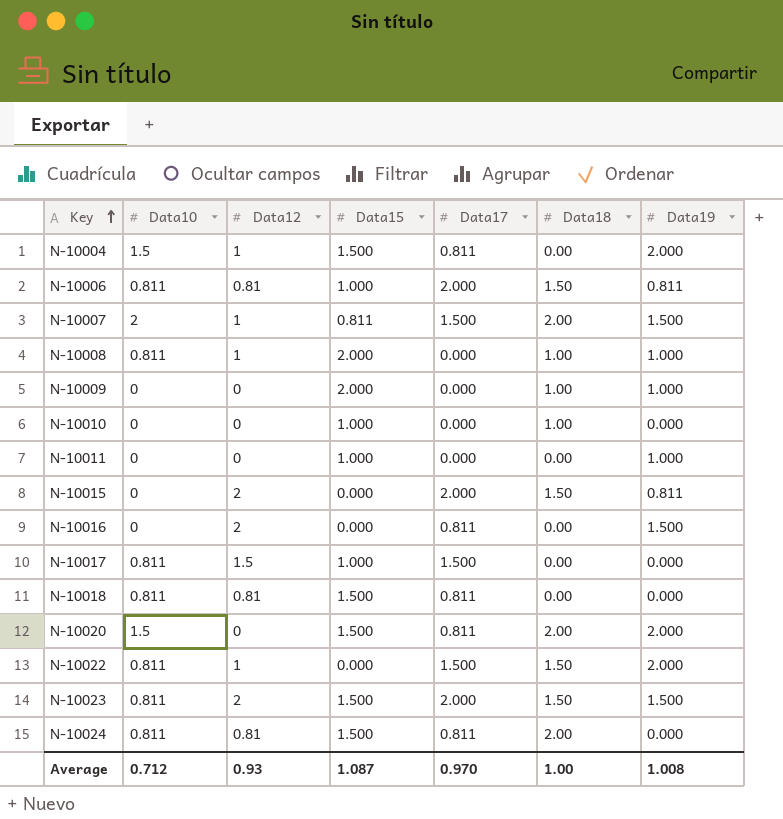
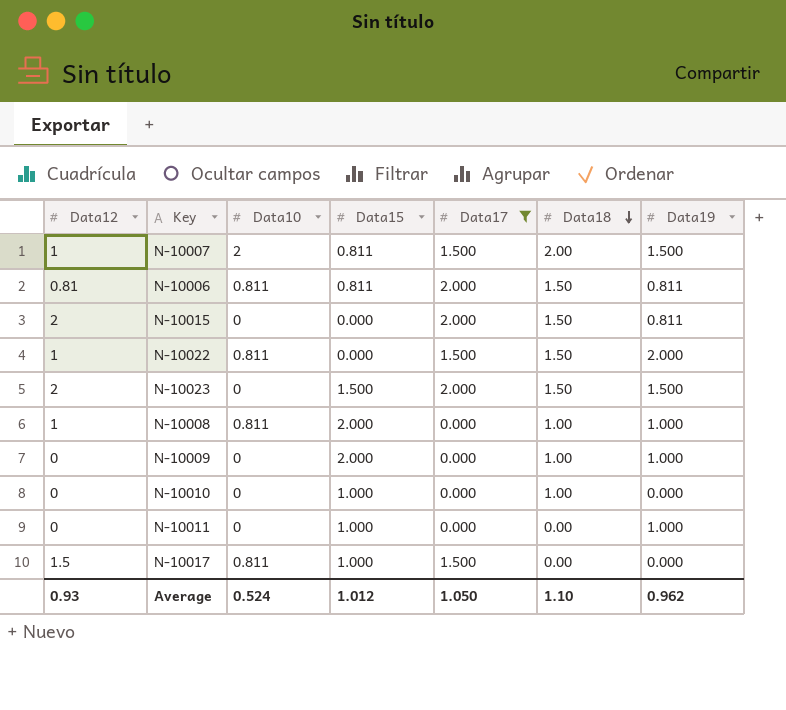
filter: none -> Data17 != 0.811
row order: Key ascending -> Data18 descending
column Data12 | position: 3 -> 1
N-10006 | Data15: 1.000 -> 0.811
N-10023 | Data10: 0.811 -> 0
Average | Data10: 0.712 -> 0.524
Average | Data15: 1.087 -> 1.012
Average | Data17: 0.970 -> 1.050
Average | Data18: 1.00 -> 1.10
Average | Data19: 1.008 -> 0.962

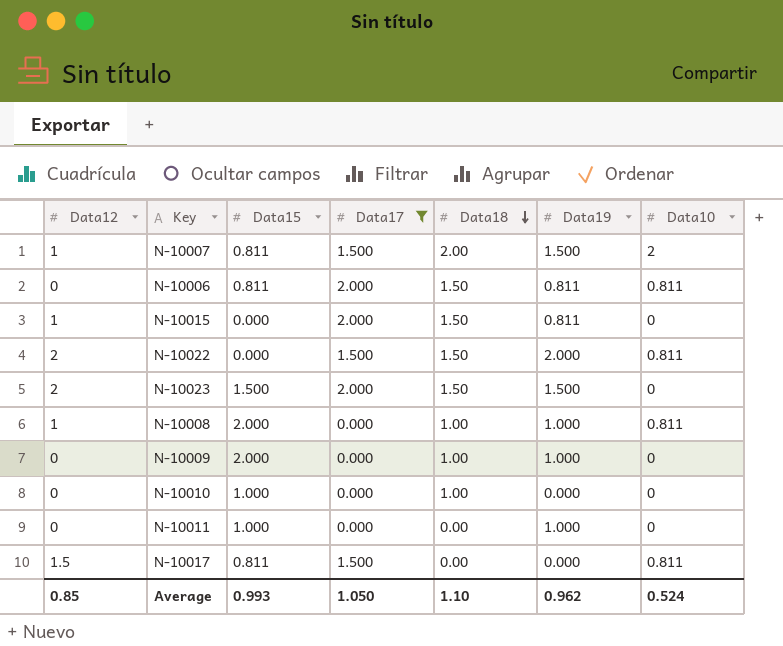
column Data10 | position: 3 -> 7
N-10006 | Data12: 0.81 -> 0
N-10015 | Data12: 2 -> 1
N-10022 | Data12: 1 -> 2
N-10017 | Data15: 1.000 -> 0.811
Average | Data12: 0.93 -> 0.85
Average | Data15: 1.012 -> 0.993

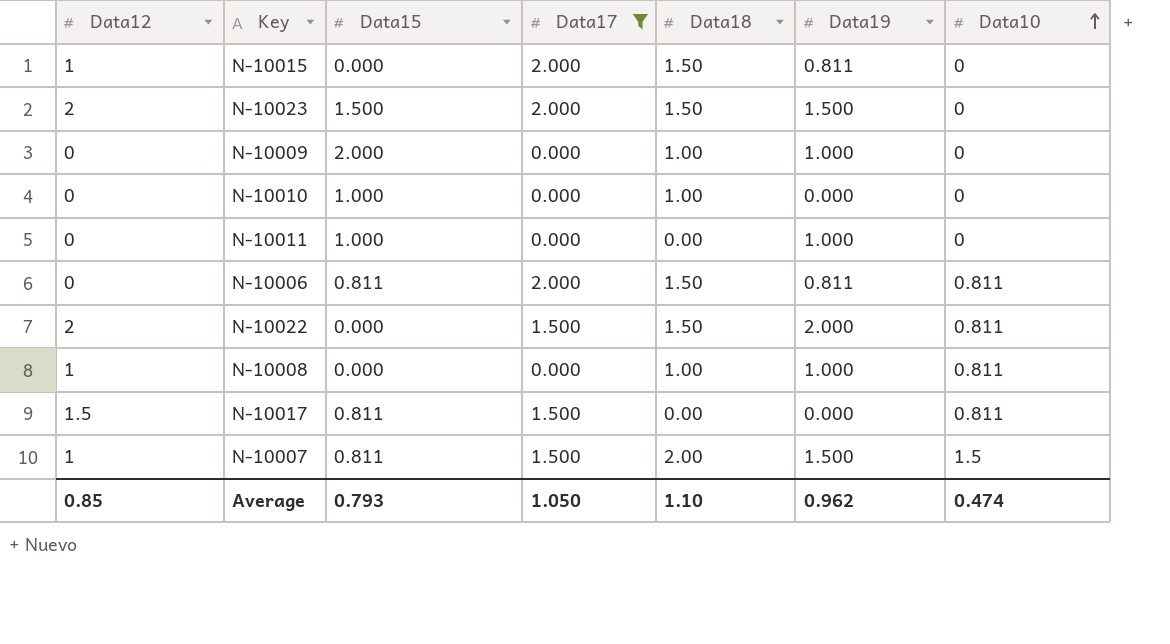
row order: Data18 descending -> Data10 ascending
N-10008 | Data15: 2.000 -> 0.000
N-10007 | Data10: 2 -> 1.5
Average | Data15: 0.993 -> 0.793
Average | Data10: 0.524 -> 0.474

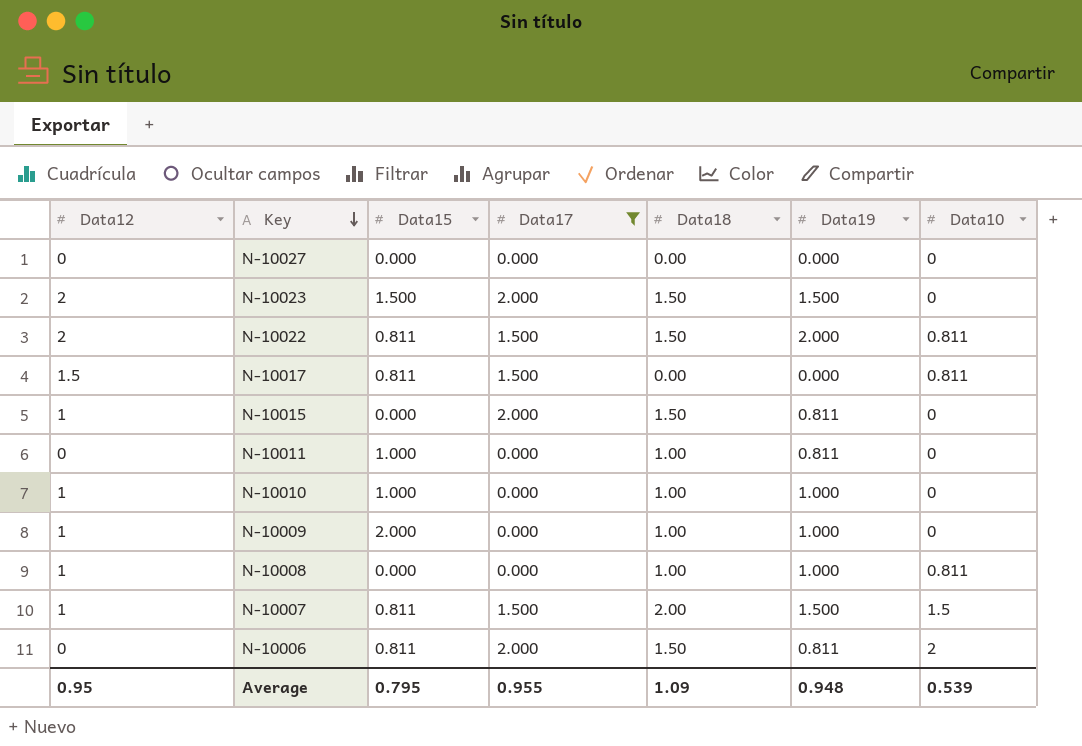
row order: Data10 ascending -> Key descending
row N-10027: none -> 0 | 0.000 | 0.000 | 0.00 | 0.000 | 0
N-10022 | Data15: 0.000 -> 0.811
N-10011 | Data18: 0.00 -> 1.00
N-10011 | Data19: 1.000 -> 0.811
N-10010 | Data12: 0 -> 1
N-10010 | Data19: 0.000 -> 1.000
N-10009 | Data12: 0 -> 1
N-10006 | Data10: 0.811 -> 2
Average | Data12: 0.85 -> 0.95
Average | Data15: 0.793 -> 0.795
Average | Data17: 1.050 -> 0.955
Average | Data18: 1.10 -> 1.09
Average | Data19: 0.962 -> 0.948
Average | Data10: 0.474 -> 0.539

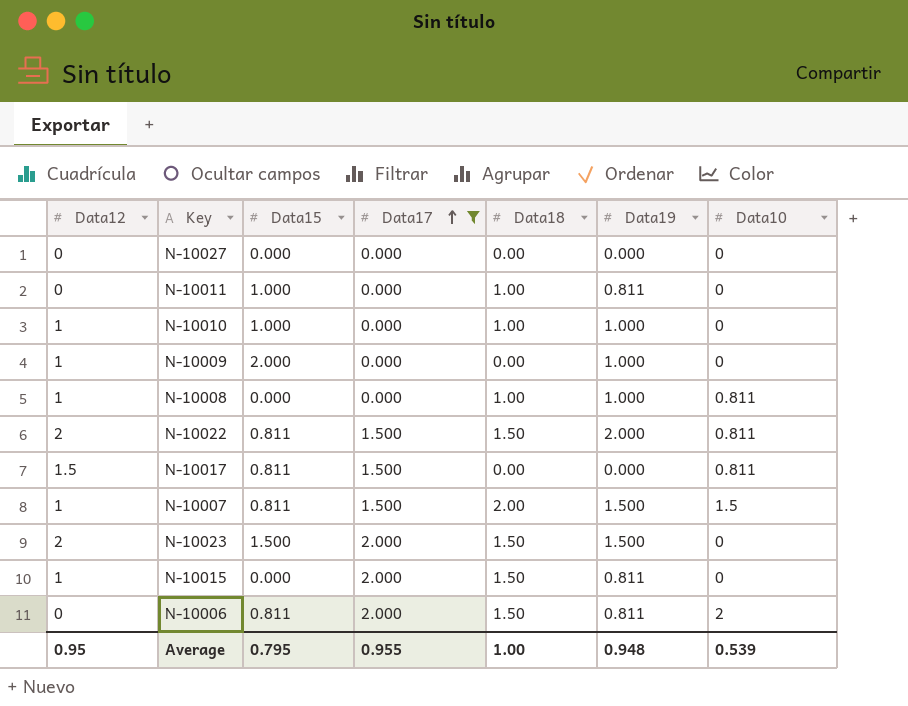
row order: Key descending -> Data17 ascending
N-10009 | Data18: 1.00 -> 0.00
Average | Data18: 1.09 -> 1.00

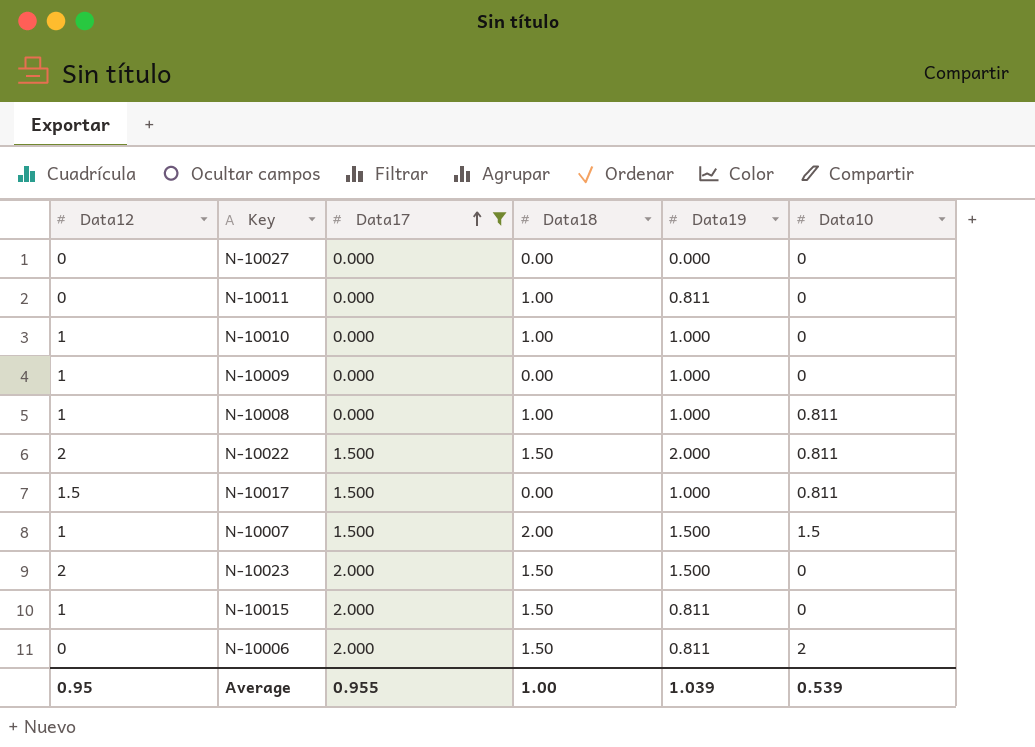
column Data15 | position: 3 -> none
N-10017 | Data19: 0.000 -> 1.000
Average | Data19: 0.948 -> 1.039

